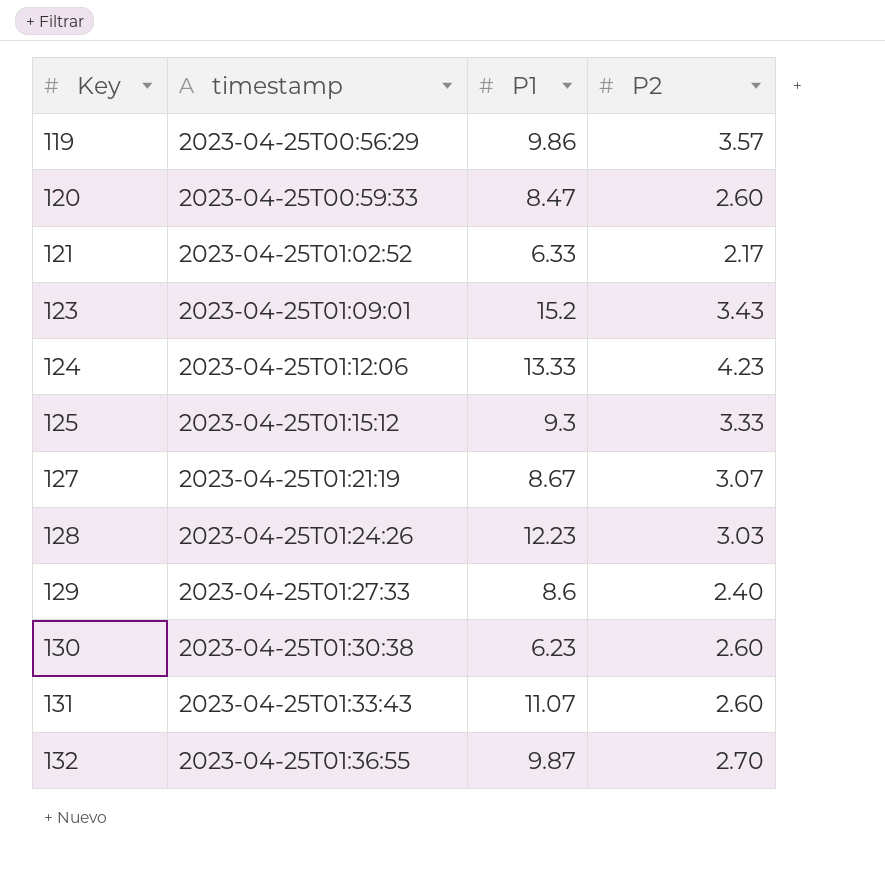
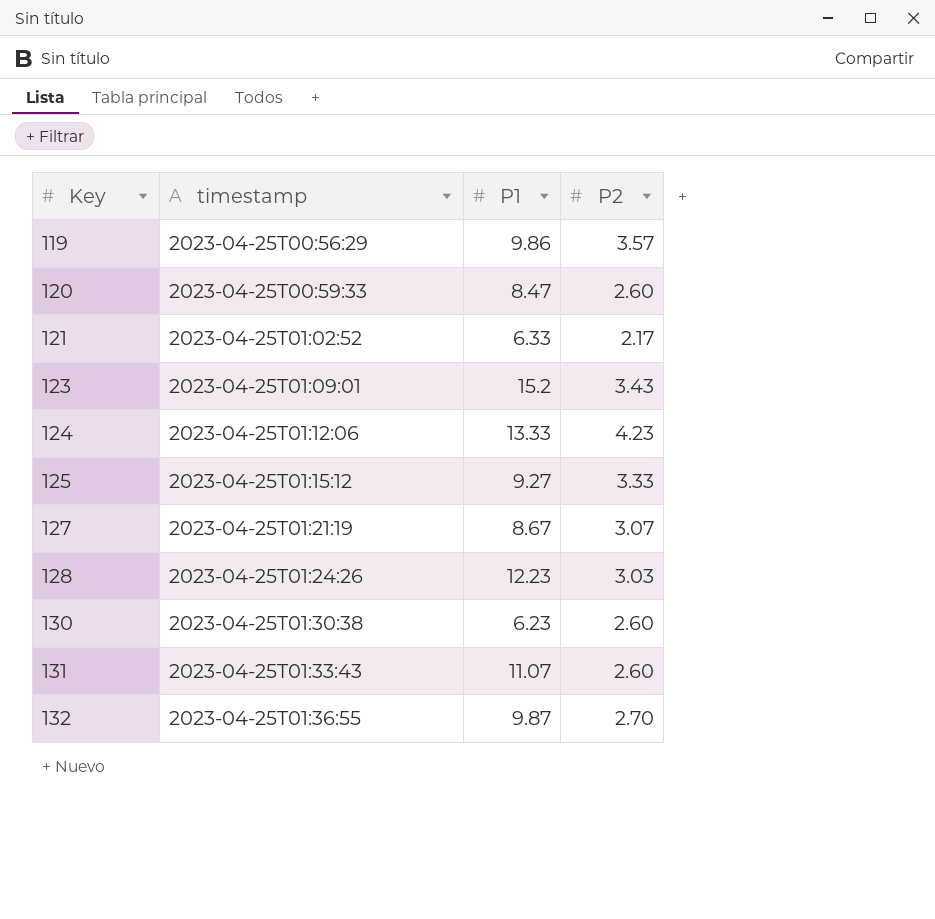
row 129: 2023-04-25T01:27:33 | 8.6 | 2.40 -> none
125 | P1: 9.3 -> 9.27

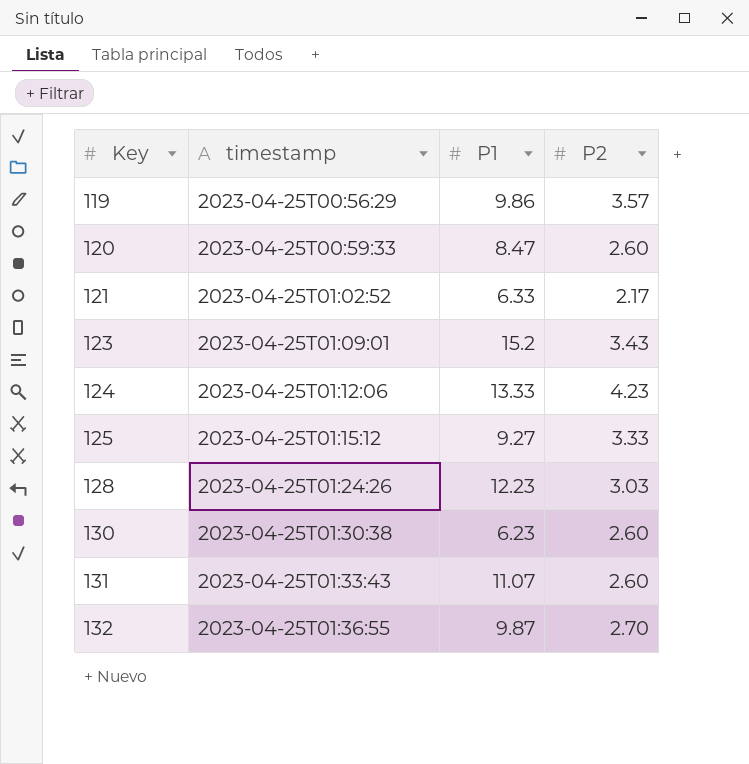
row 127: 2023-04-25T01:21:19 | 8.67 | 3.07 -> none

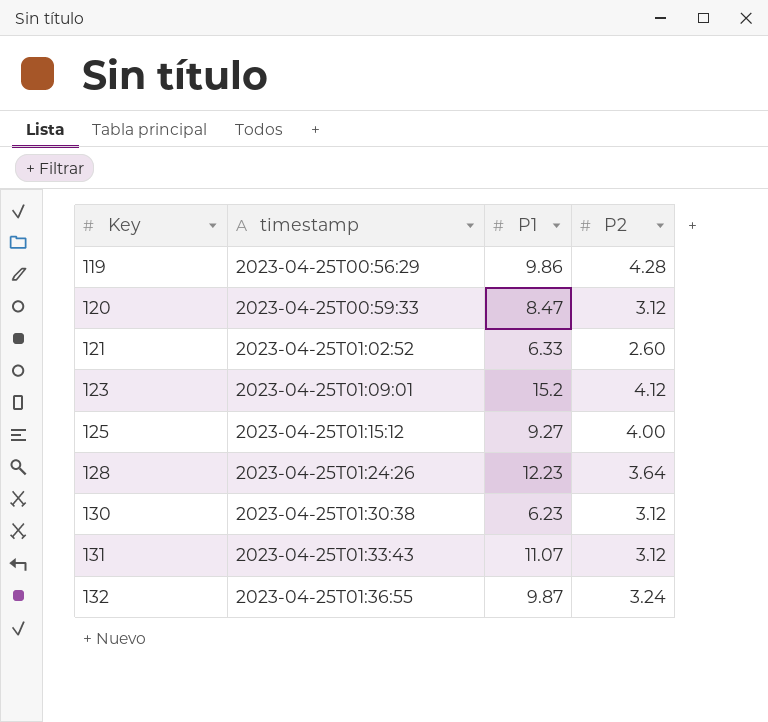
row 124: 2023-04-25T01:12:06 | 13.33 | 4.23 -> none
119 | P2: 3.57 -> 4.28
120 | P2: 2.60 -> 3.12
121 | P2: 2.17 -> 2.60
123 | P2: 3.43 -> 4.12
125 | P2: 3.33 -> 4.00
128 | P2: 3.03 -> 3.64
130 | P2: 2.60 -> 3.12
131 | P2: 2.60 -> 3.12
132 | P2: 2.70 -> 3.24

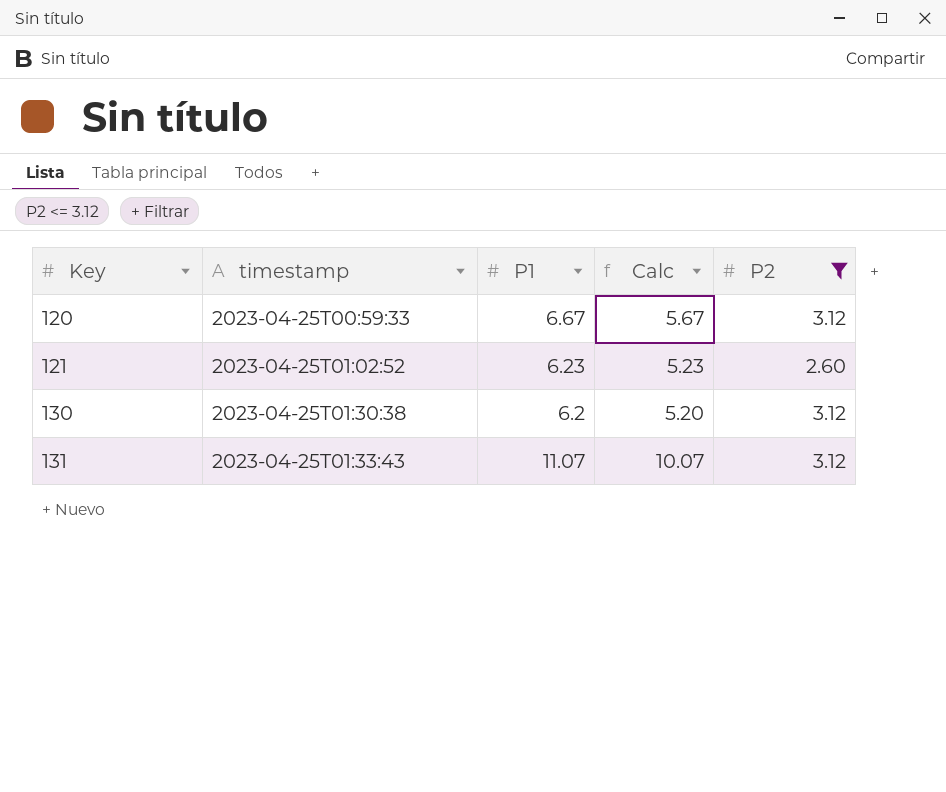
filter: none -> P2 <= 3.12
column Calc | formula: none -> [P1] - 1
120 | P1: 8.47 -> 6.67
121 | P1: 6.33 -> 6.23
130 | P1: 6.23 -> 6.2

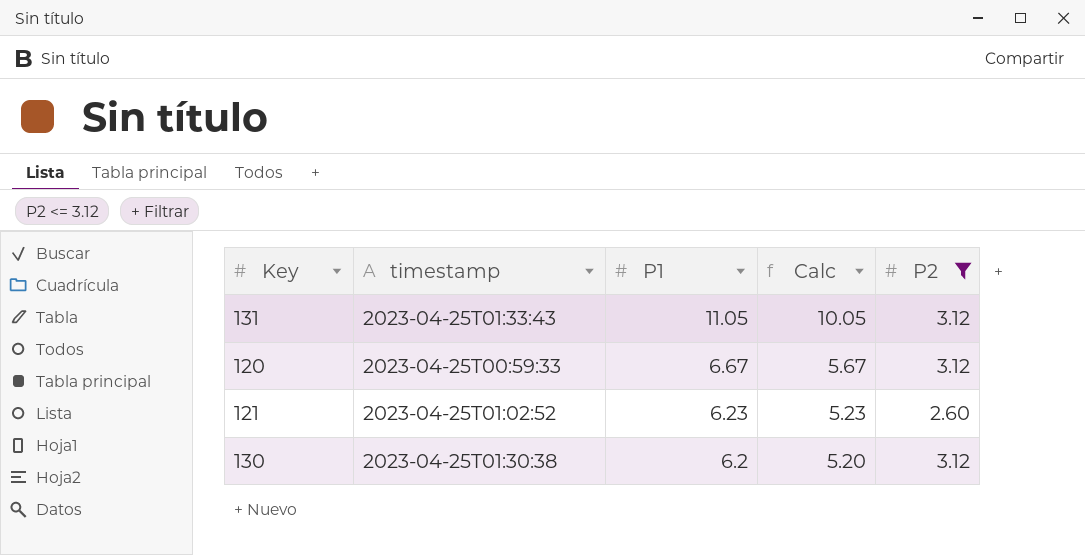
row order: Key ascending -> P1 descending
131 | P1: 11.07 -> 11.05
131 | Calc: 10.07 -> 10.05

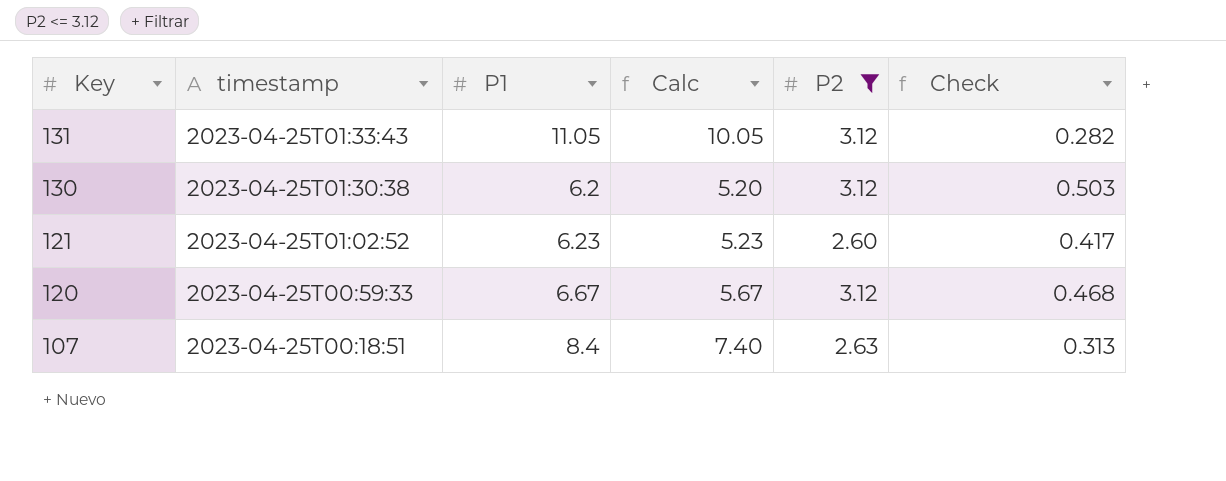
row order: P1 descending -> Key descending
column Check | formula: none -> [P2] / [P1]
row 107: none -> 2023-04-25T00:18:51 | 8.4 | 7.40 | 2.63 | 0.313

